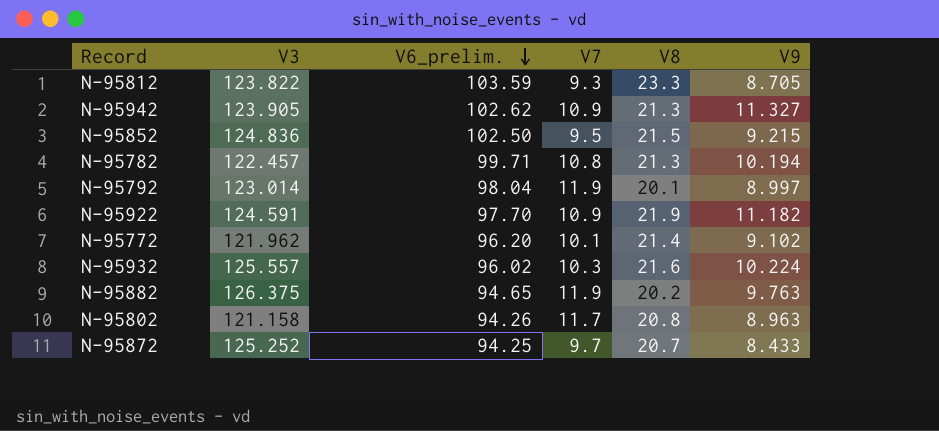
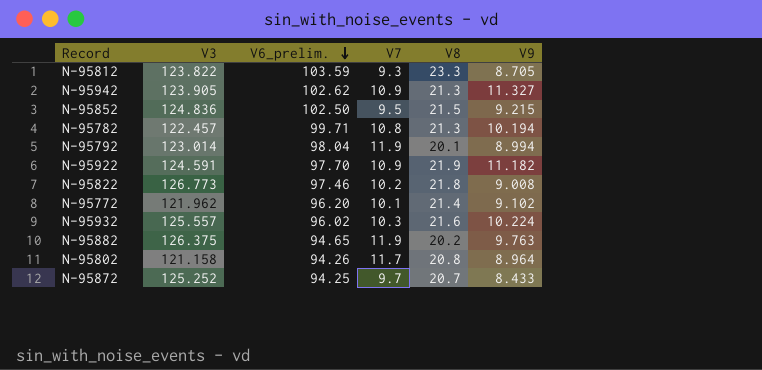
N-95792 | V9: 8.997 -> 8.994
row N-95822: none -> 126.773 | 97.46 | 10.2 | 21.8 | 9.008
N-95802 | V9: 8.963 -> 8.964

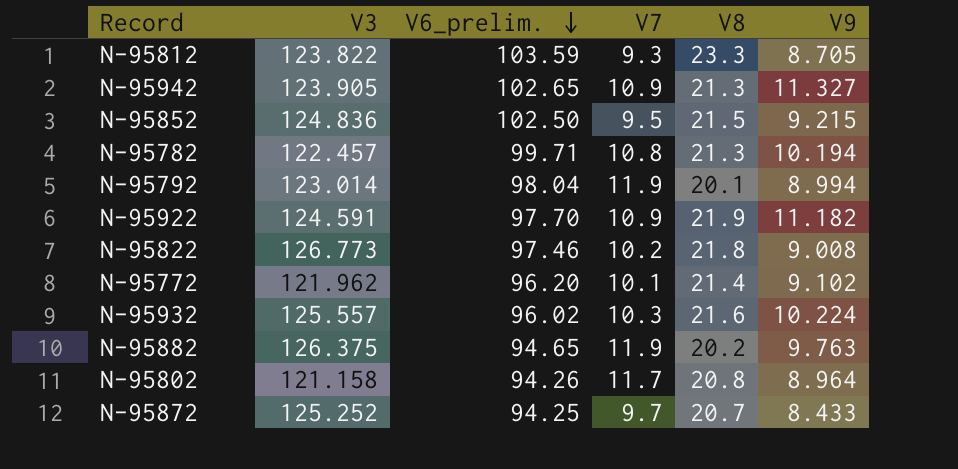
N-95942 | V6_prelim.: 102.62 -> 102.65

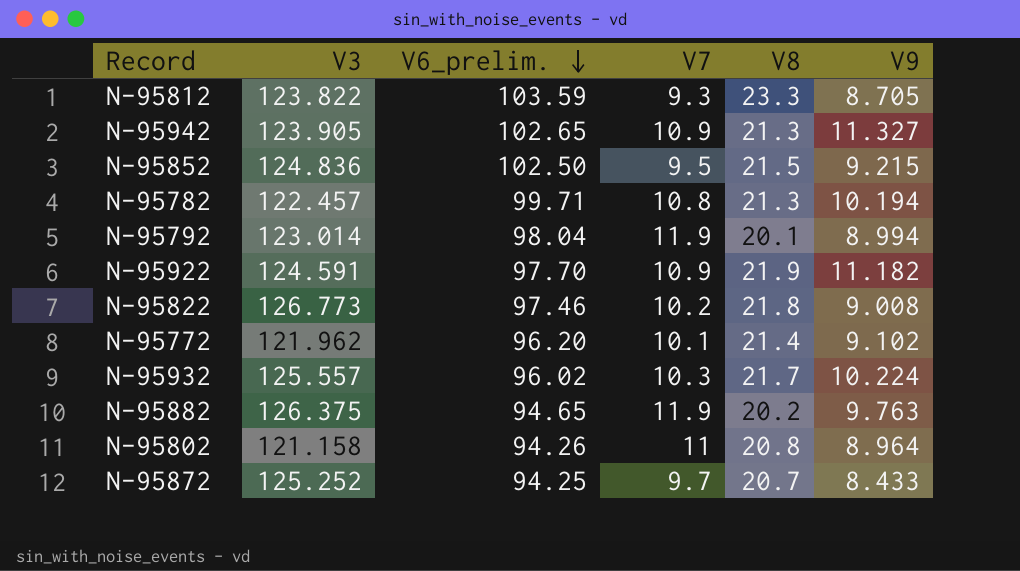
N-95932 | V8: 21.6 -> 21.7
N-95802 | V7: 11.7 -> 11

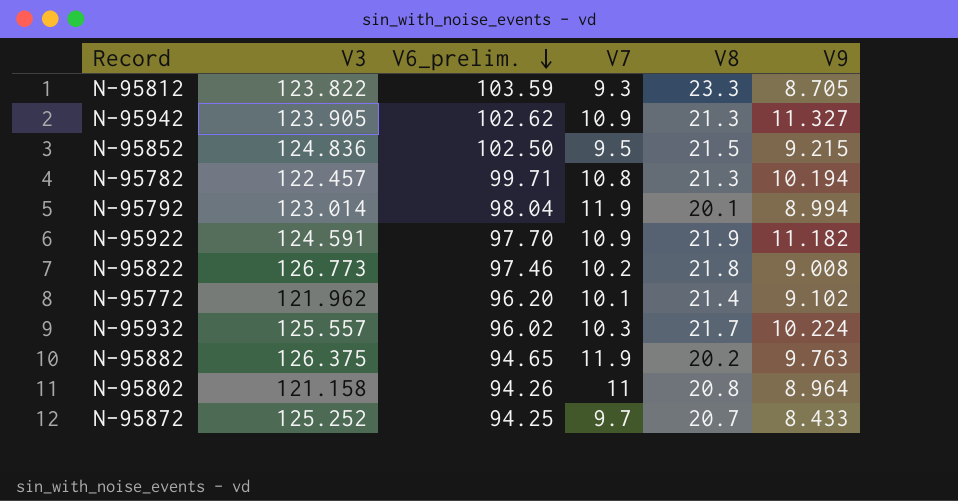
N-95942 | V6_prelim.: 102.65 -> 102.62

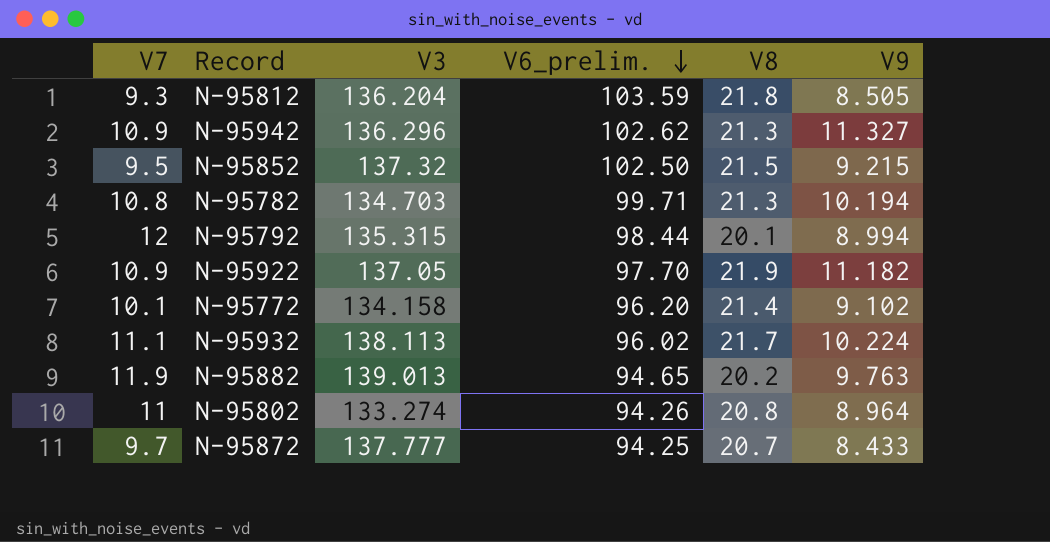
column V7 | position: 4 -> 1
row N-95822: 126.773 | 97.46 | 10.2 | 21.8 | 9.008 -> none
N-95812 | V3: 123.822 -> 136.204
N-95812 | V8: 23.3 -> 21.8
N-95812 | V9: 8.705 -> 8.505
N-95942 | V3: 123.905 -> 136.296
N-95852 | V3: 124.836 -> 137.32
N-95782 | V3: 122.457 -> 134.703
N-95792 | V7: 11.9 -> 12
N-95792 | V3: 123.014 -> 135.315
N-95792 | V6_prelim.: 98.04 -> 98.44
N-95922 | V3: 124.591 -> 137.05
N-95772 | V3: 121.962 -> 134.158
N-95932 | V7: 10.3 -> 11.1
N-95932 | V3: 125.557 -> 138.113
N-95882 | V3: 126.375 -> 139.013
N-95802 | V3: 121.158 -> 133.274
N-95872 | V3: 125.252 -> 137.777

